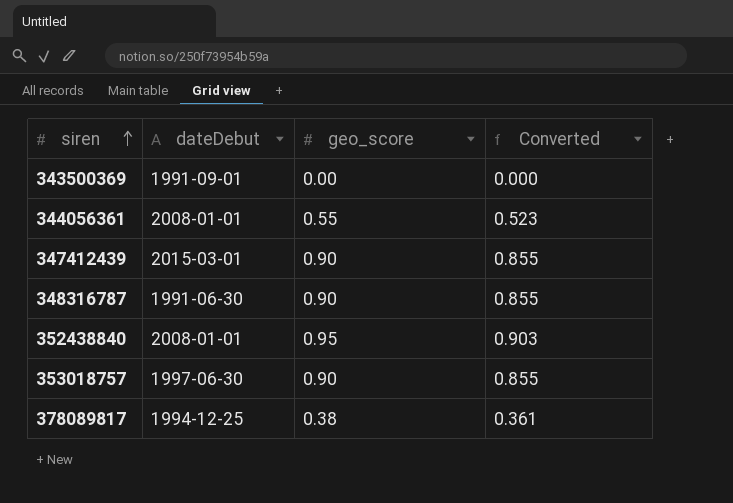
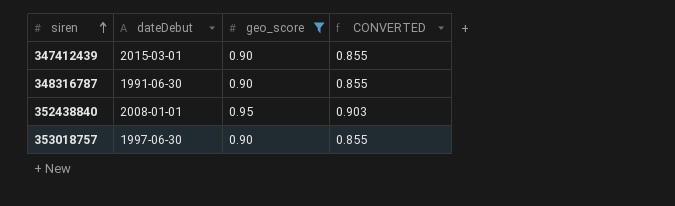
filter: none -> geo_score >= 0.90
column name: Converted -> CONVERTED

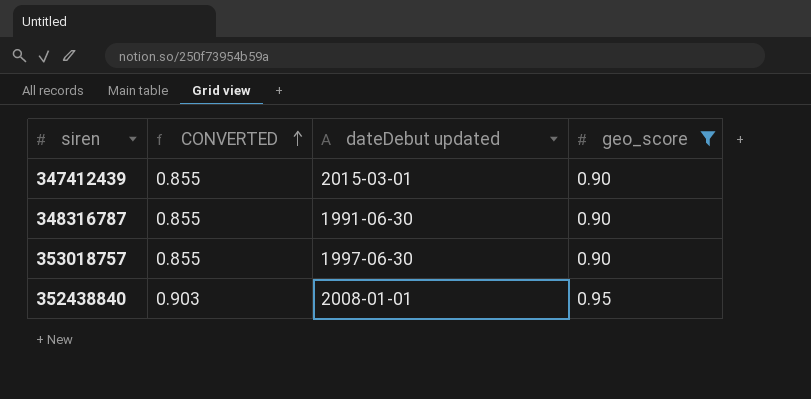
row order: siren ascending -> CONVERTED ascending
column CONVERTED | position: 4 -> 2
column name: dateDebut -> dateDebut updated

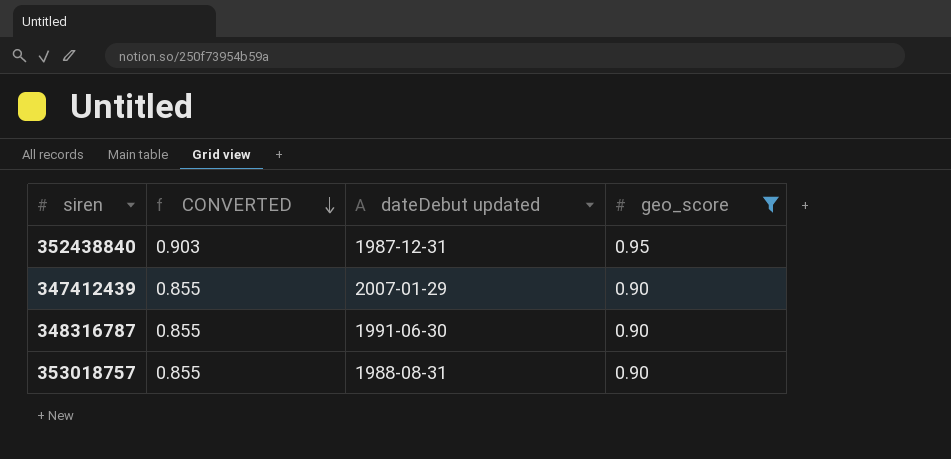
row order: CONVERTED ascending -> CONVERTED descending
352438840 | dateDebut updated: 2008-01-01 -> 1987-12-31
347412439 | dateDebut updated: 2015-03-01 -> 2007-01-29
353018757 | dateDebut updated: 1997-06-30 -> 1988-08-31

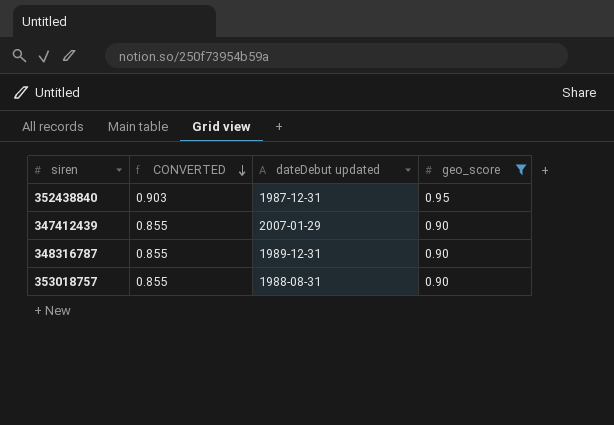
348316787 | dateDebut updated: 1991-06-30 -> 1989-12-31

